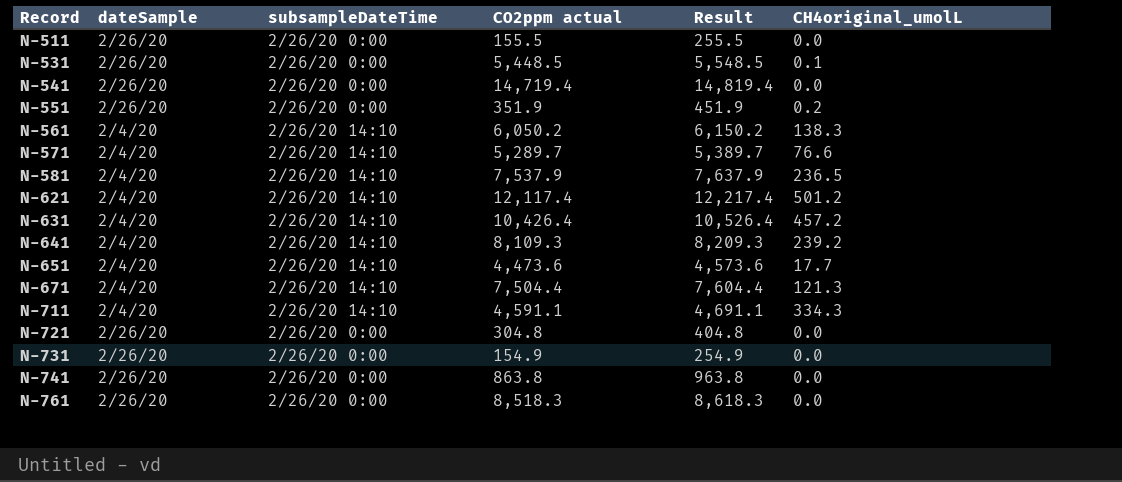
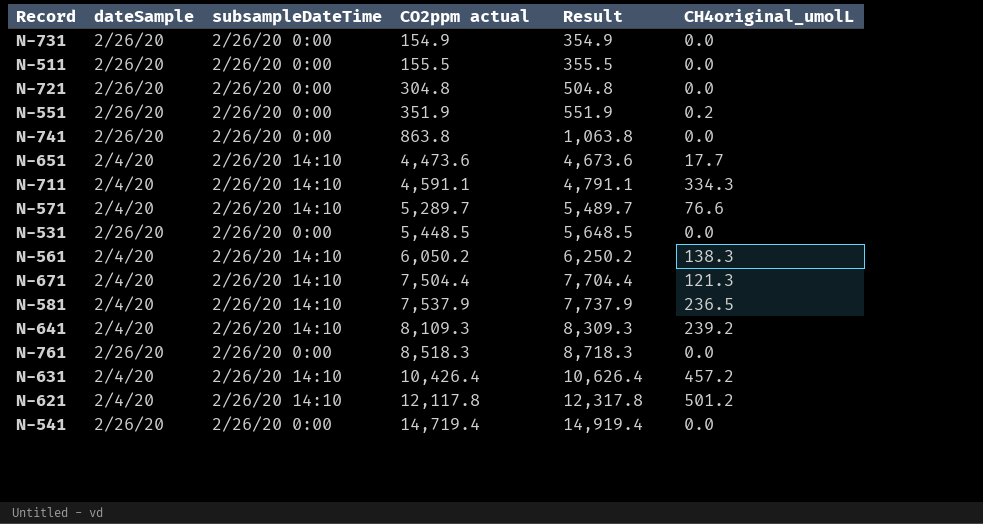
row order: Record ascending -> CO2ppm actual ascending
column Result | formula: [CO2ppm actual] + 100 -> [CO2ppm actual] + 200
N-531 | CH4original_umolL: 0.1 -> 0.0
N-621 | CO2ppm actual: 12,117.4 -> 12,117.8

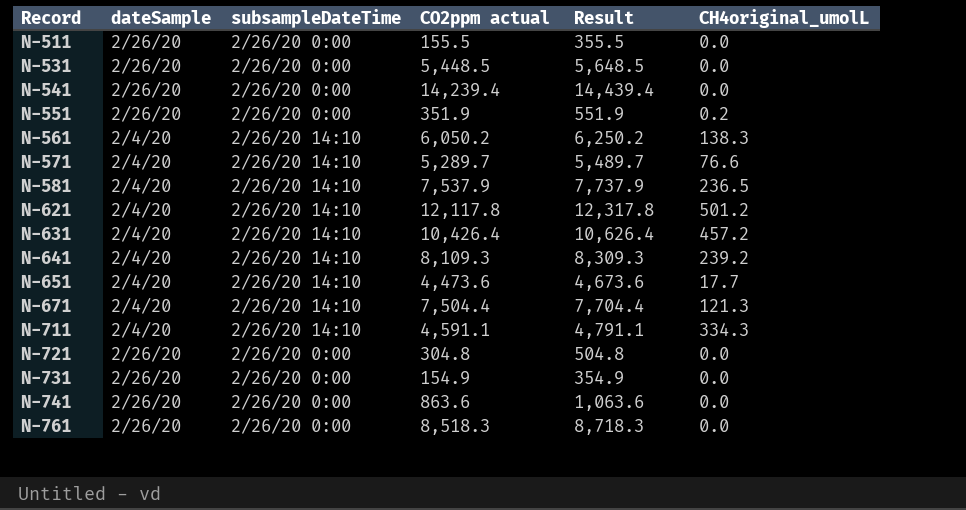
row order: CO2ppm actual ascending -> Record ascending
N-541 | CO2ppm actual: 14,719.4 -> 14,239.4
N-541 | Result: 14,919.4 -> 14,439.4
N-741 | CO2ppm actual: 863.8 -> 863.6
N-741 | Result: 1,063.8 -> 1,063.6

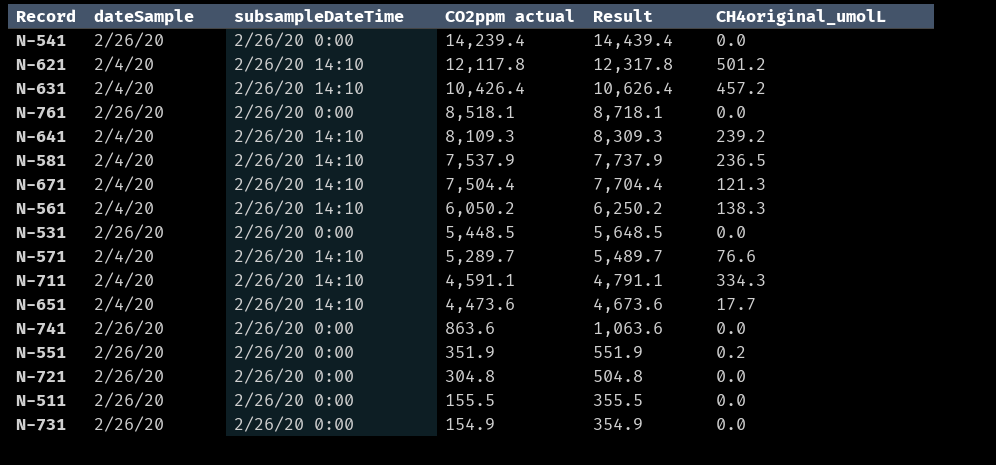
row order: Record ascending -> CO2ppm actual descending
N-761 | CO2ppm actual: 8,518.3 -> 8,518.1
N-761 | Result: 8,718.3 -> 8,718.1

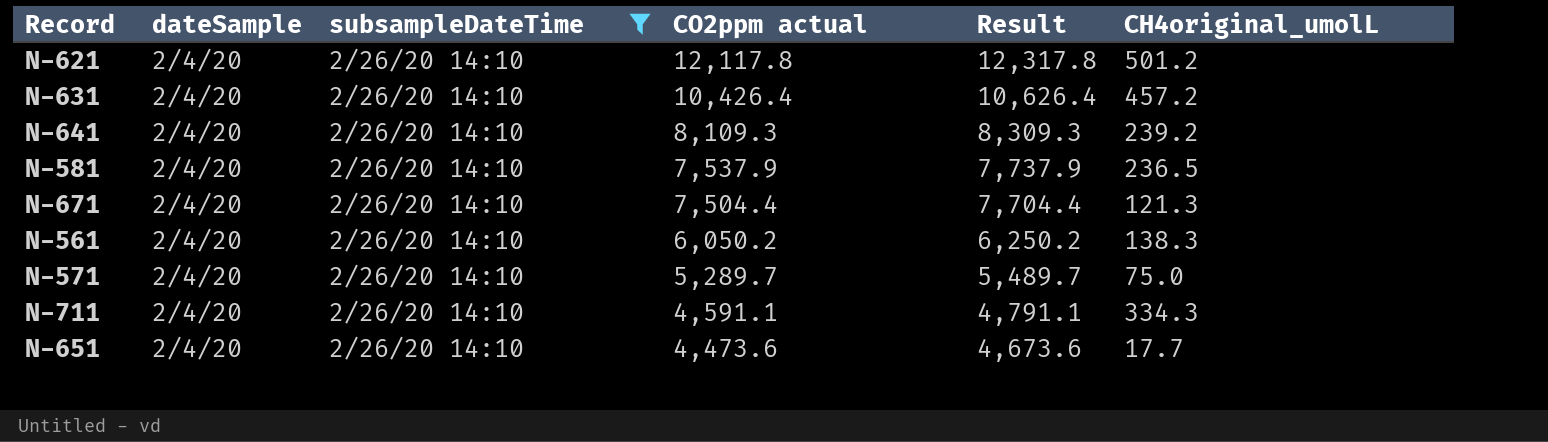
filter: none -> subsampleDateTime = 2/26/20 14:10
N-571 | CH4original_umolL: 76.6 -> 75.0

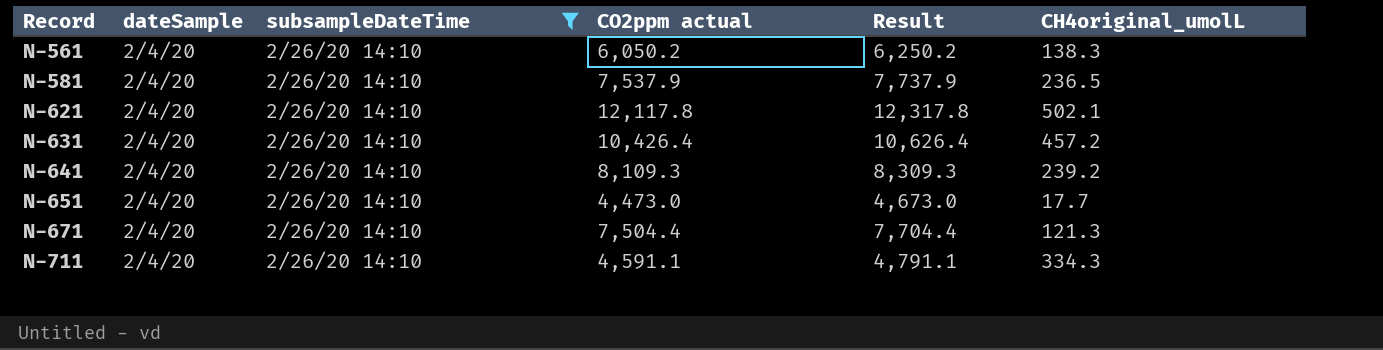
row order: CO2ppm actual descending -> Record ascending
row N-571: 2/4/20 | 2/26/20 14:10 | 5,289.7 | 5,489.7 | 75.0 -> none
N-621 | CH4original_umolL: 501.2 -> 502.1
N-651 | CO2ppm actual: 4,473.6 -> 4,473.0
N-651 | Result: 4,673.6 -> 4,673.0

